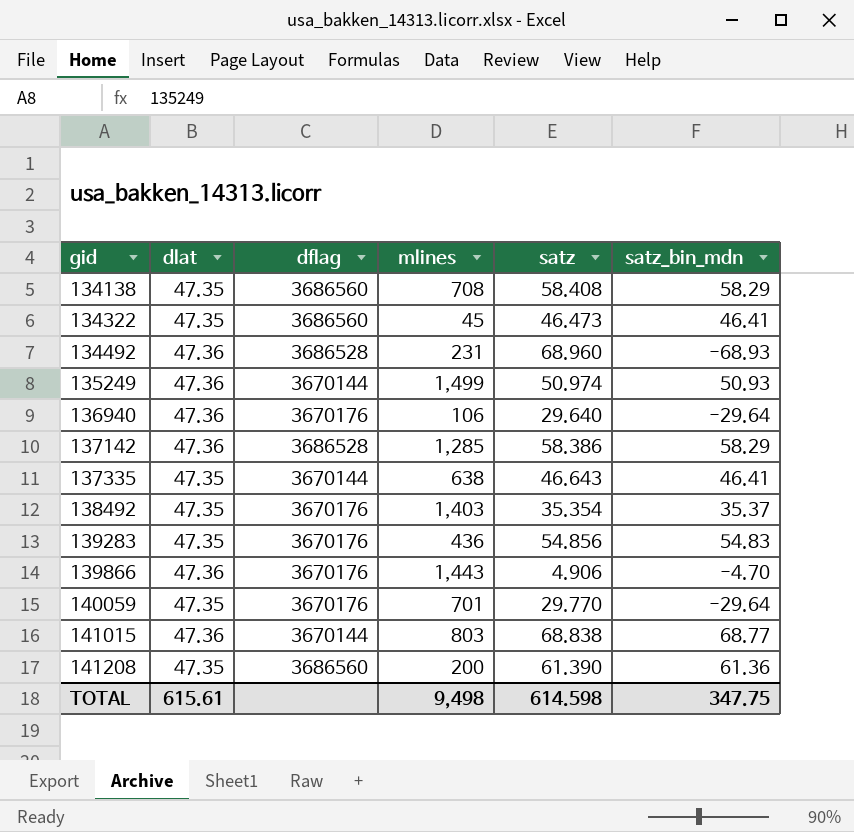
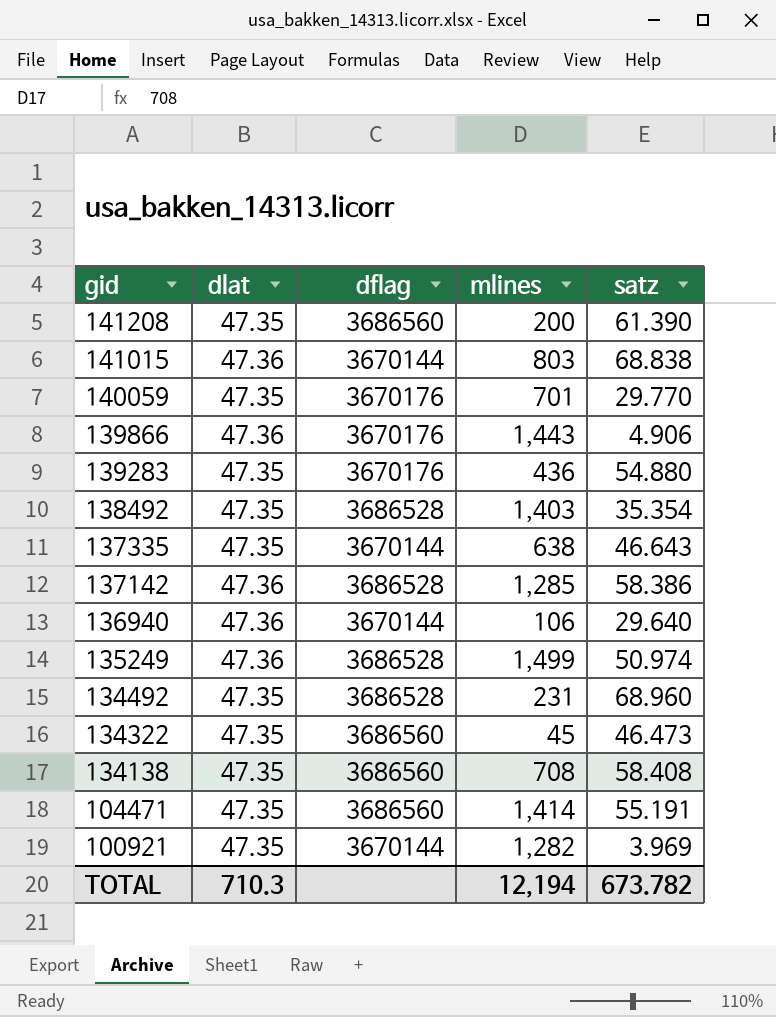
row order: gid ascending -> gid descending
column satz_bin_mdn | position: 6 -> none
139283 | satz: 54.856 -> 54.880
138492 | dflag: 3670176 -> 3686528
136940 | dflag: 3670176 -> 3670144
135249 | dflag: 3670144 -> 3686528
134492 | dlat: 47.36 -> 47.35
row 104471: none -> 47.35 | 3686560 | 1,414 | 55.191
row 100921: none -> 47.35 | 3670144 | 1,282 | 3.969
TOTAL | dlat: 615.61 -> 710.3
TOTAL | mlines: 9,498 -> 12,194
TOTAL | satz: 614.598 -> 673.782

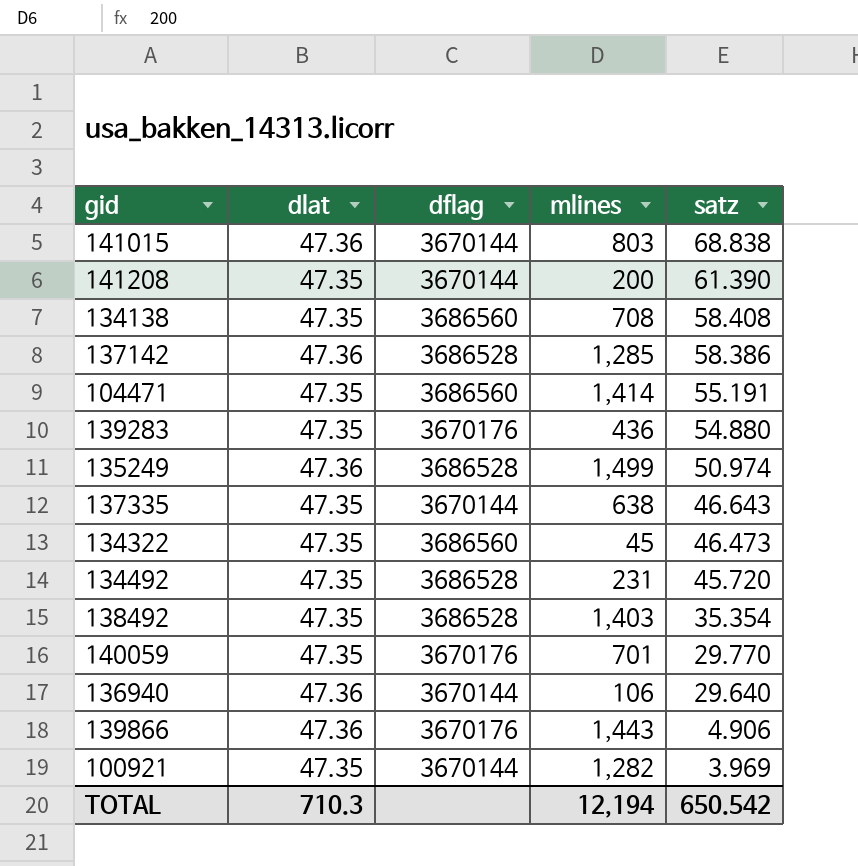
row order: gid descending -> satz descending
141208 | dflag: 3686560 -> 3670144
134492 | satz: 68.960 -> 45.720
TOTAL | satz: 673.782 -> 650.542

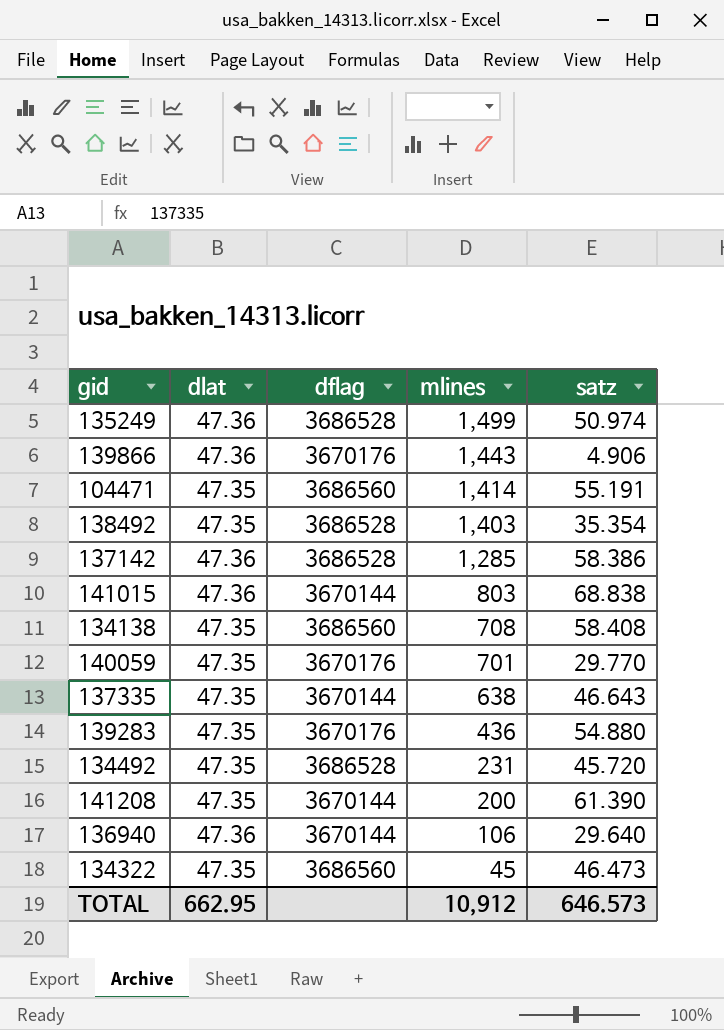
row order: satz descending -> mlines descending
row 100921: 47.35 | 3670144 | 1,282 | 3.969 -> none
TOTAL | dlat: 710.3 -> 662.95
TOTAL | mlines: 12,194 -> 10,912
TOTAL | satz: 650.542 -> 646.573

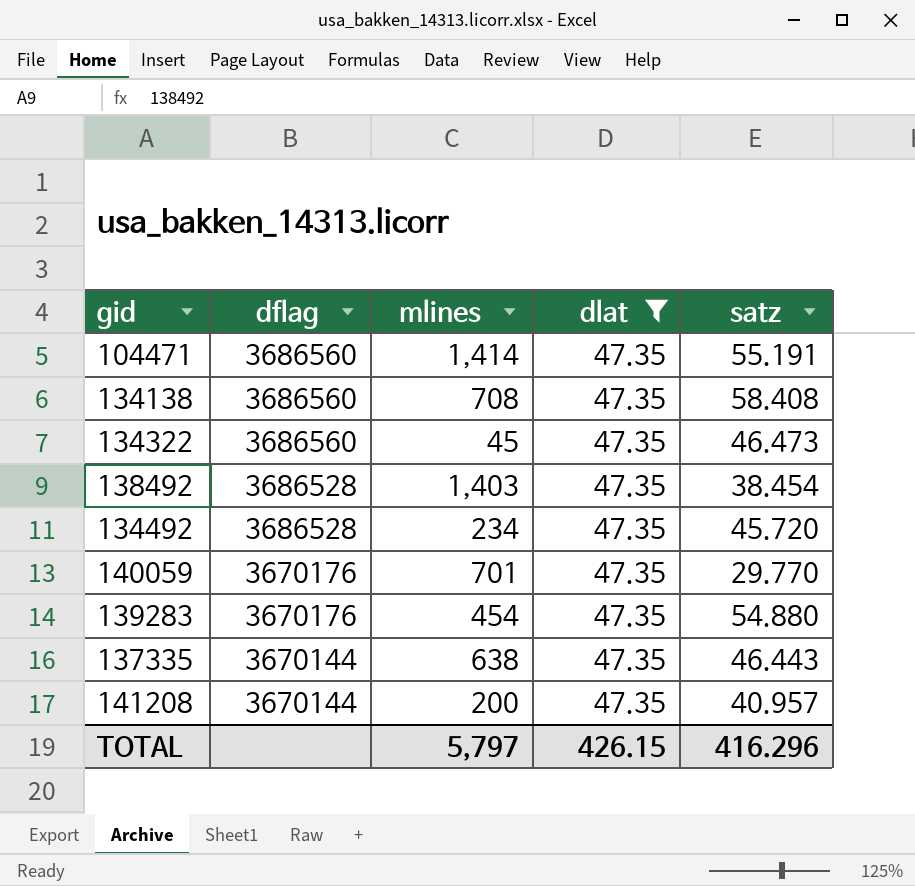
filter: none -> dlat = 47.35
row order: mlines descending -> dflag descending
column dlat | position: 2 -> 4
138492 | satz: 35.354 -> 38.454
134492 | mlines: 231 -> 234
139283 | mlines: 436 -> 454
137335 | satz: 46.643 -> 46.443
141208 | satz: 61.390 -> 40.957
TOTAL | mlines: 10,912 -> 5,797
TOTAL | dlat: 662.95 -> 426.15
TOTAL | satz: 646.573 -> 416.296

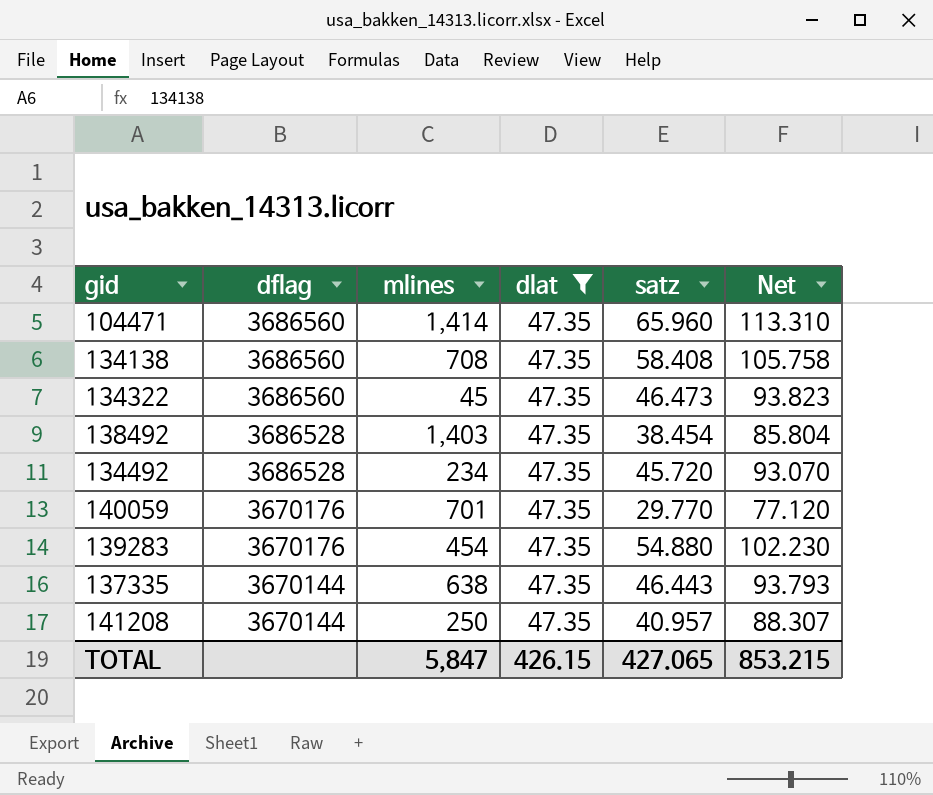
column Net | formula: none -> [dlat] + [satz]
104471 | satz: 55.191 -> 65.960
141208 | mlines: 200 -> 250
TOTAL | mlines: 5,797 -> 5,847
TOTAL | satz: 416.296 -> 427.065

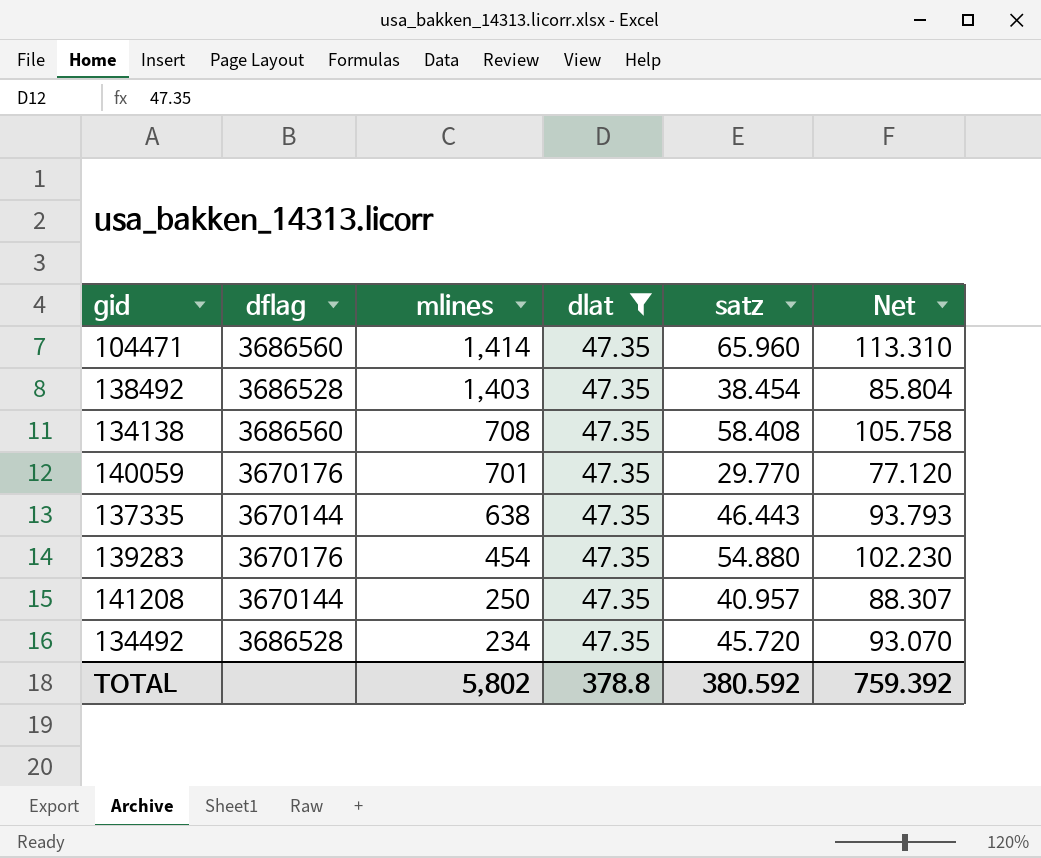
row order: dflag descending -> mlines descending
row 134322: 3686560 | 45 | 47.35 | 46.473 | 93.823 -> none
TOTAL | mlines: 5,847 -> 5,802
TOTAL | dlat: 426.15 -> 378.8
TOTAL | satz: 427.065 -> 380.592
TOTAL | Net: 853.215 -> 759.392

